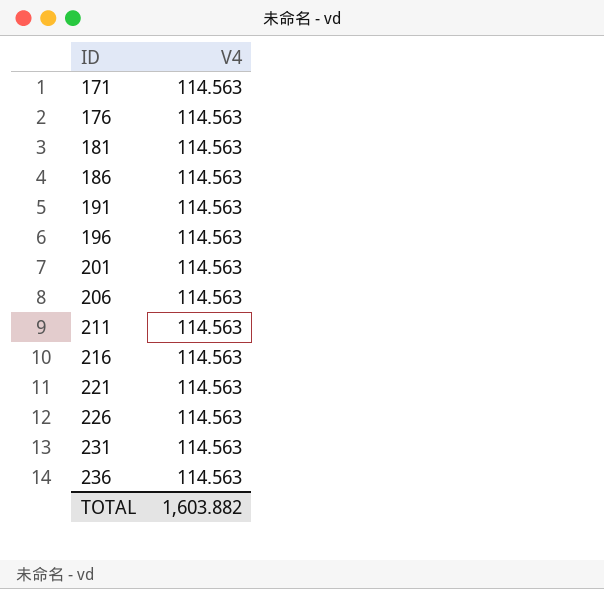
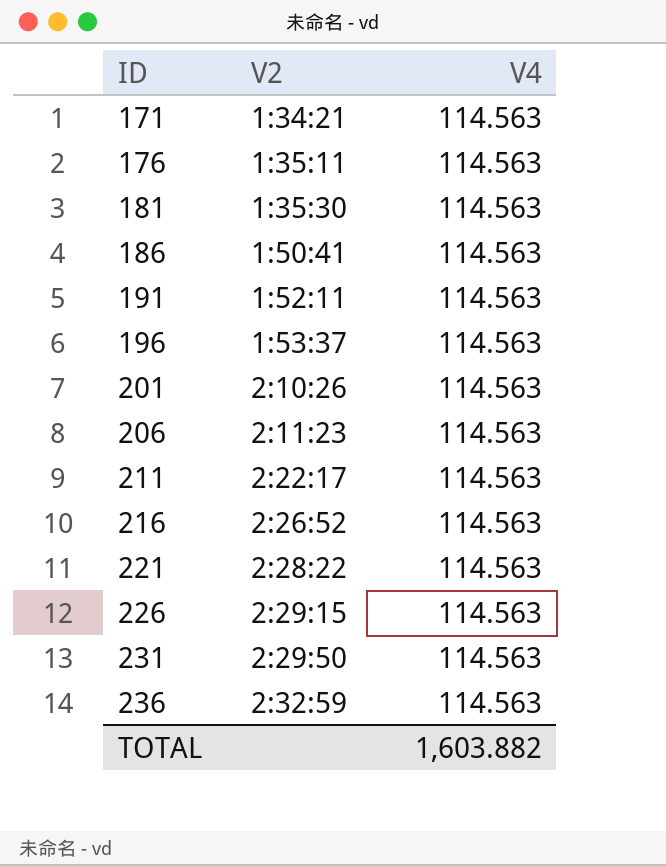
column V2 | position: none -> 2

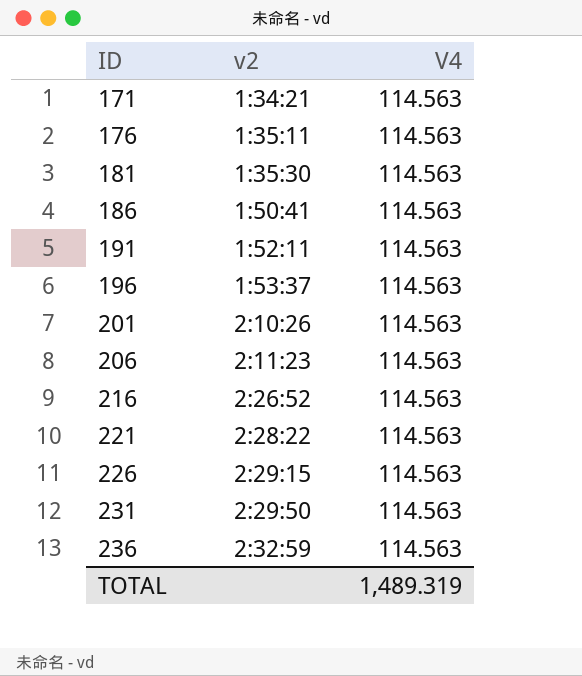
column name: V2 -> v2
row 211: 2:22:17 | 114.563 -> none
TOTAL | V4: 1,603.882 -> 1,489.319

